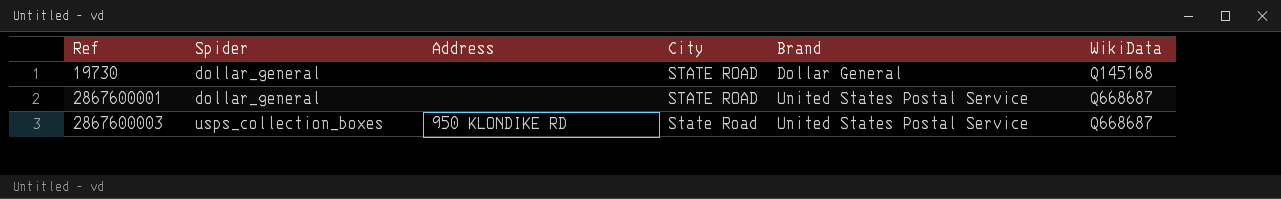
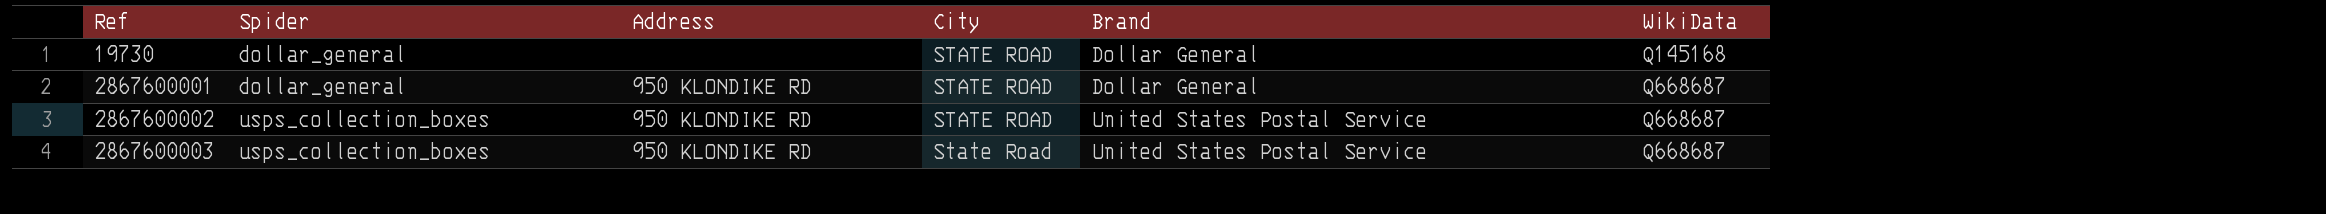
2867600001 | Address: none -> 950 KLONDIKE RD
2867600001 | Brand: United States Postal Service -> Dollar General
row 2867600002: none -> usps_collection_boxes | 950 KLONDIKE RD | STATE ROAD | United States Postal Service | Q668687

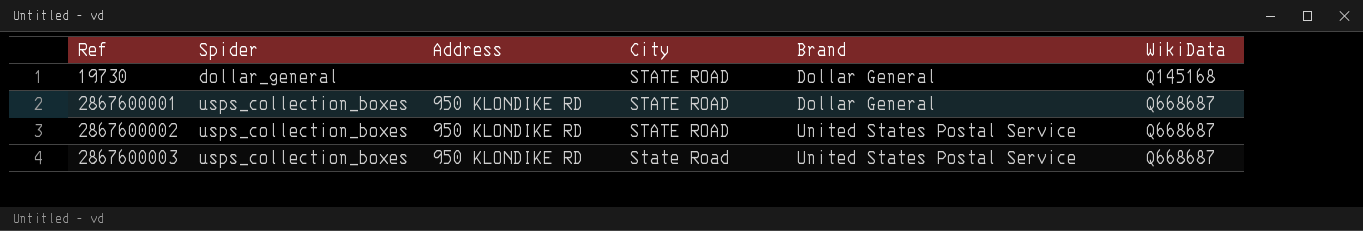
2867600001 | Spider: dollar_general -> usps_collection_boxes

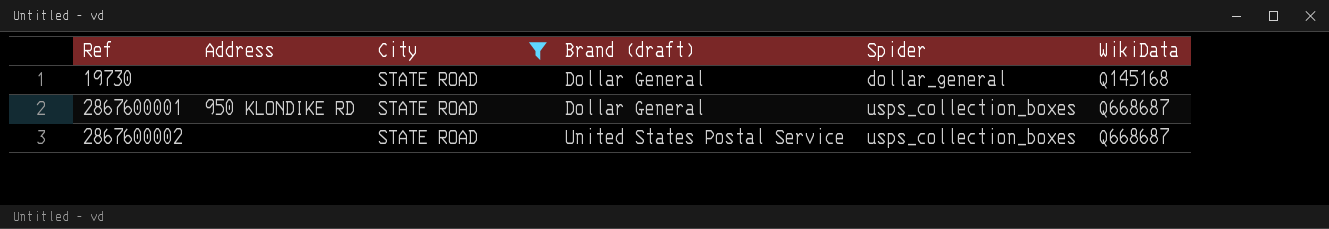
filter: none -> City = STATE ROAD
column name: Brand -> Brand (draft)
column Spider | position: 2 -> 5
2867600002 | Address: 950 KLONDIKE RD -> none

